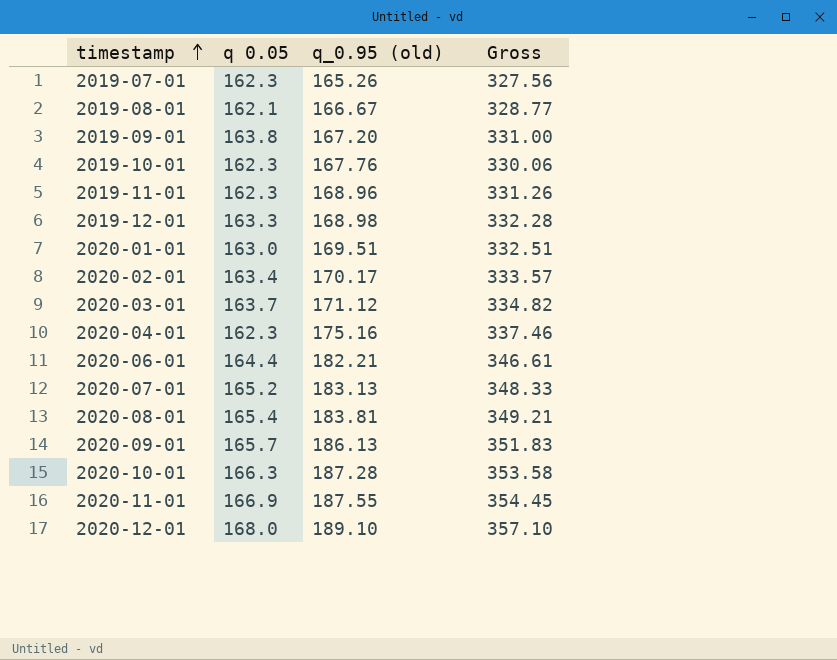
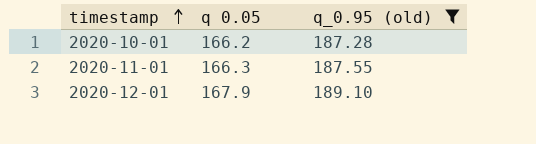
filter: none -> q_0.95 (old) >= 187.28
column Gross | formula: [q 0.05] + [q_0.95 (old)] -> none
2020-10-01 | q 0.05: 166.3 -> 166.2
2020-11-01 | q 0.05: 166.9 -> 166.3
2020-12-01 | q 0.05: 168.0 -> 167.9

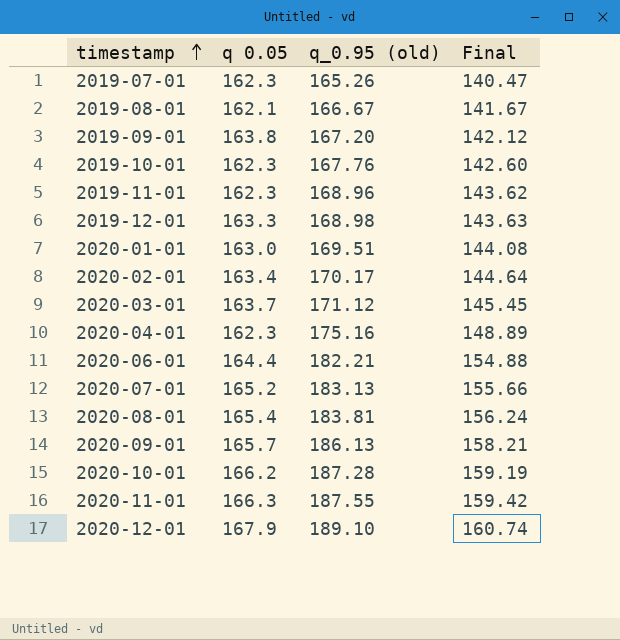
filter: q_0.95 (old) >= 187.28 -> none
column Final | formula: none -> [q_0.95 (old)] * 0.85

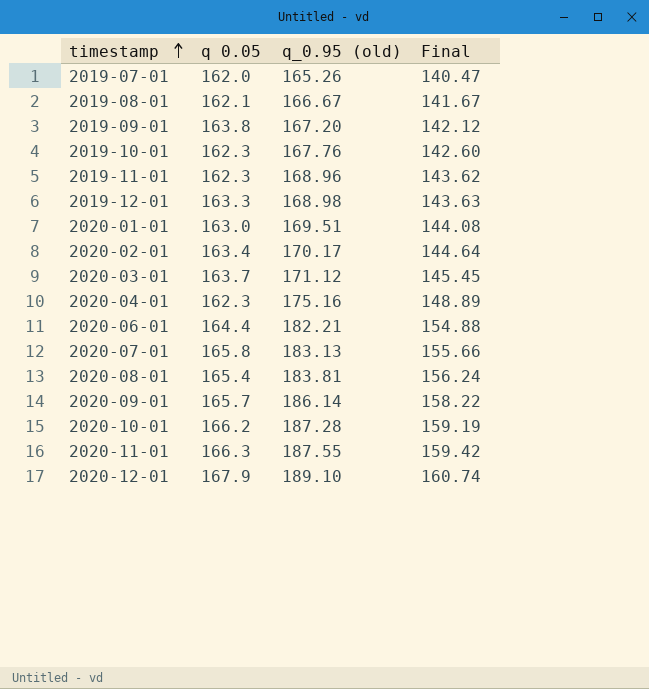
2019-07-01 | q 0.05: 162.3 -> 162.0
2020-07-01 | q 0.05: 165.2 -> 165.8
2020-09-01 | q_0.95 (old): 186.13 -> 186.14
2020-09-01 | Final: 158.21 -> 158.22

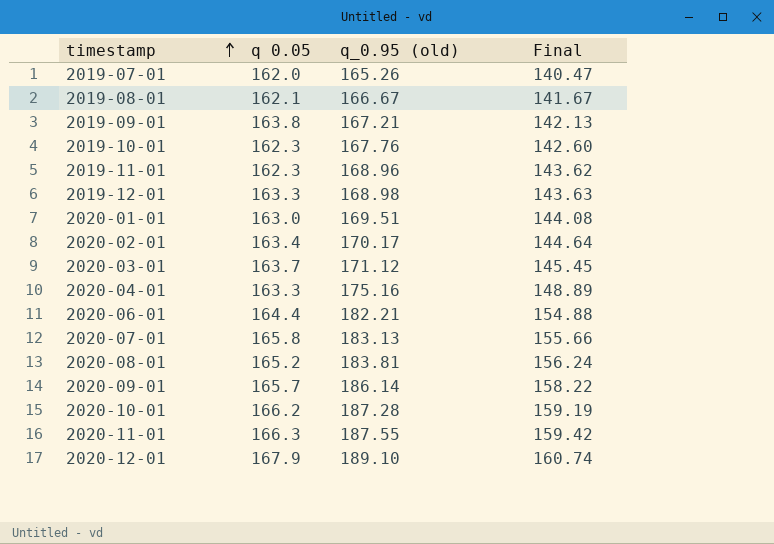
2019-09-01 | q_0.95 (old): 167.20 -> 167.21
2019-09-01 | Final: 142.12 -> 142.13
2020-04-01 | q 0.05: 162.3 -> 163.3
2020-08-01 | q 0.05: 165.4 -> 165.2

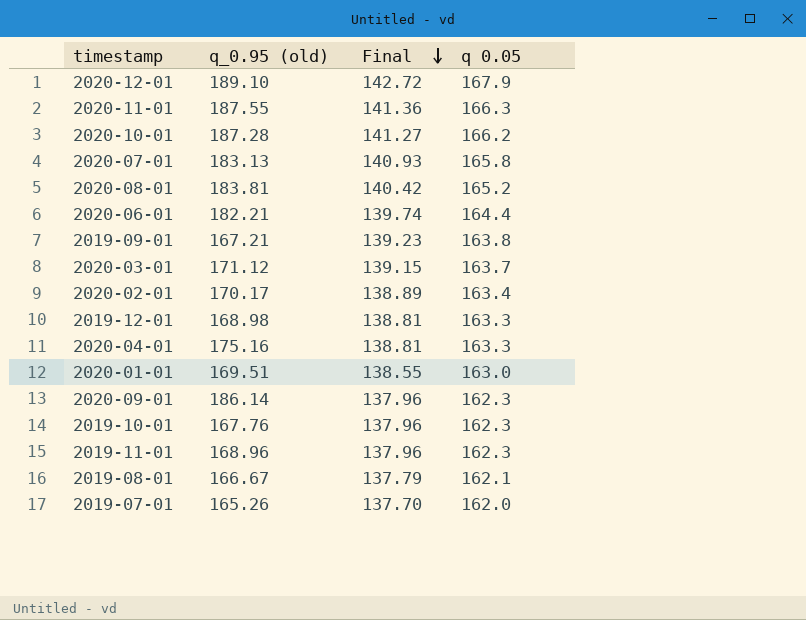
row order: timestamp ascending -> Final descending
column Final | formula: [q_0.95 (old)] * 0.85 -> [q 0.05] * 0.85
column q 0.05 | position: 2 -> 4
2020-09-01 | q 0.05: 165.7 -> 162.3

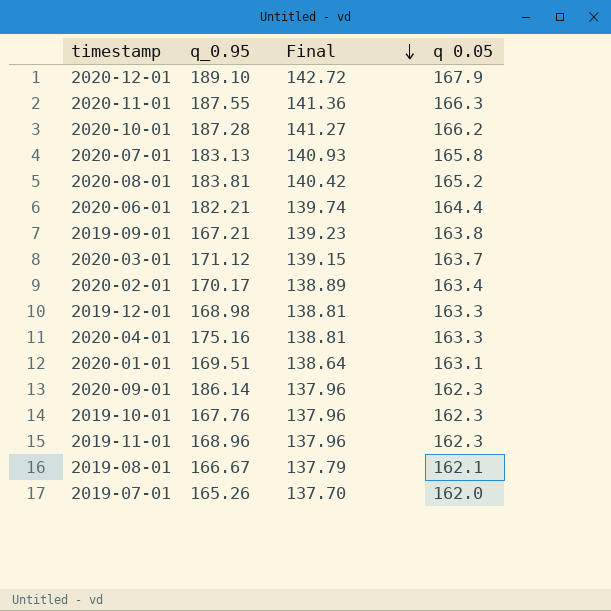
column name: q_0.95 (old) -> q_0.95
2020-01-01 | Final: 138.55 -> 138.64
2020-01-01 | q 0.05: 163.0 -> 163.1

